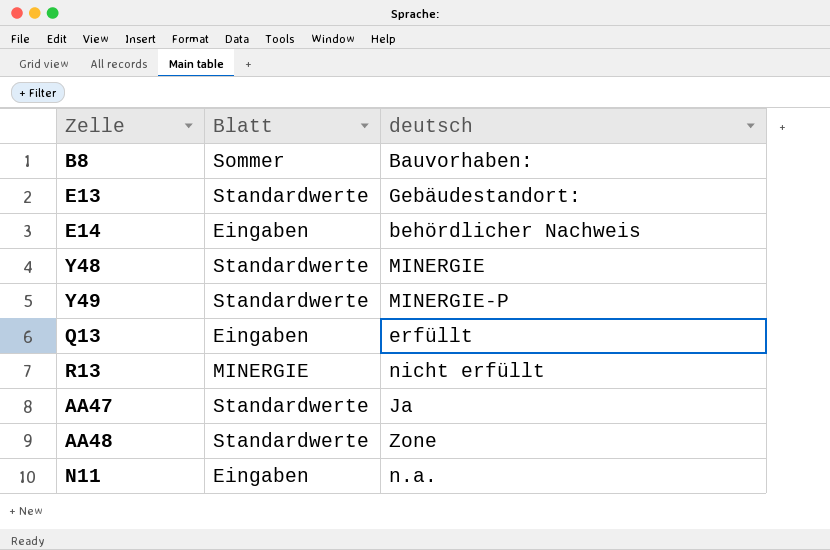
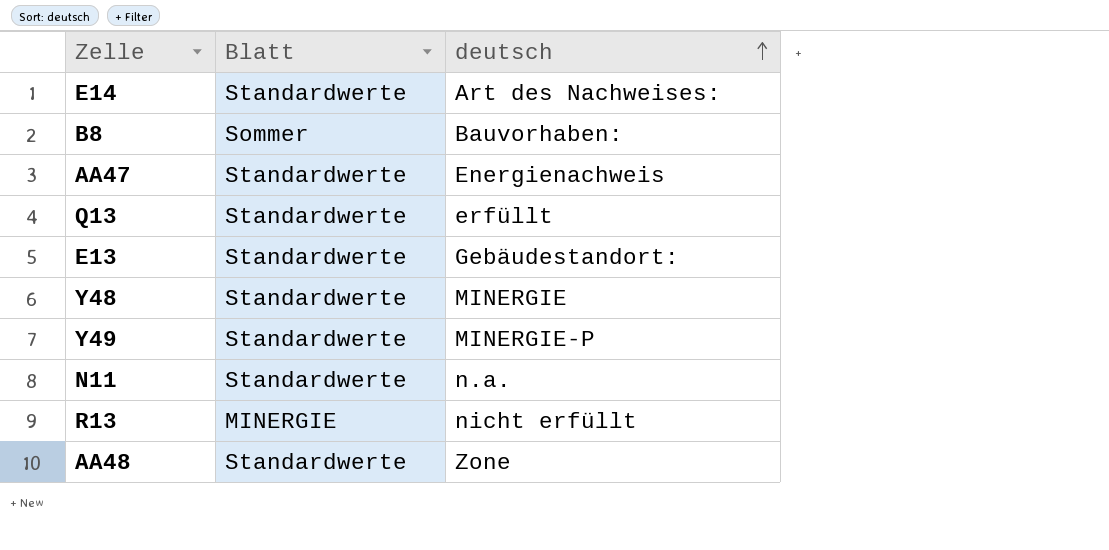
row order: none -> deutsch ascending
E14 | Blatt: Eingaben -> Standardwerte
E14 | deutsch: behördlicher Nachweis -> Art des Nachweises:
AA47 | deutsch: Ja -> Energienachweis
Q13 | Blatt: Eingaben -> Standardwerte
N11 | Blatt: Eingaben -> Standardwerte

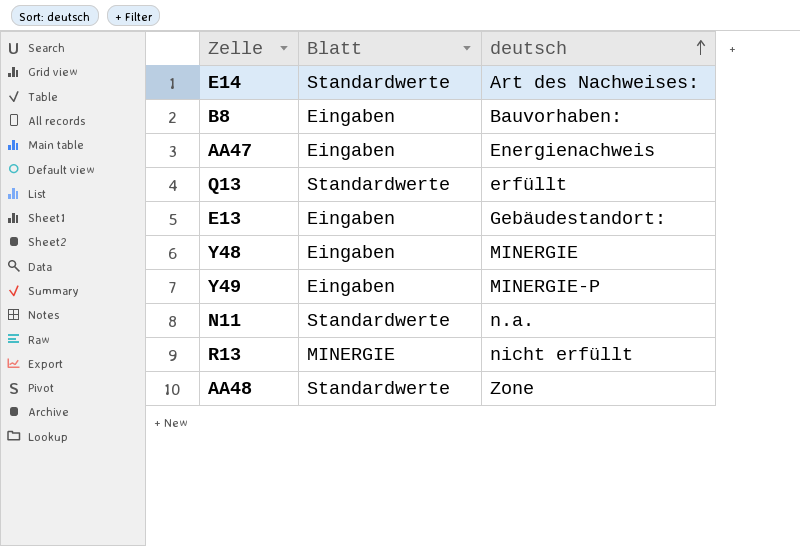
B8 | Blatt: Sommer -> Eingaben
AA47 | Blatt: Standardwerte -> Eingaben
E13 | Blatt: Standardwerte -> Eingaben
Y48 | Blatt: Standardwerte -> Eingaben
Y49 | Blatt: Standardwerte -> Eingaben

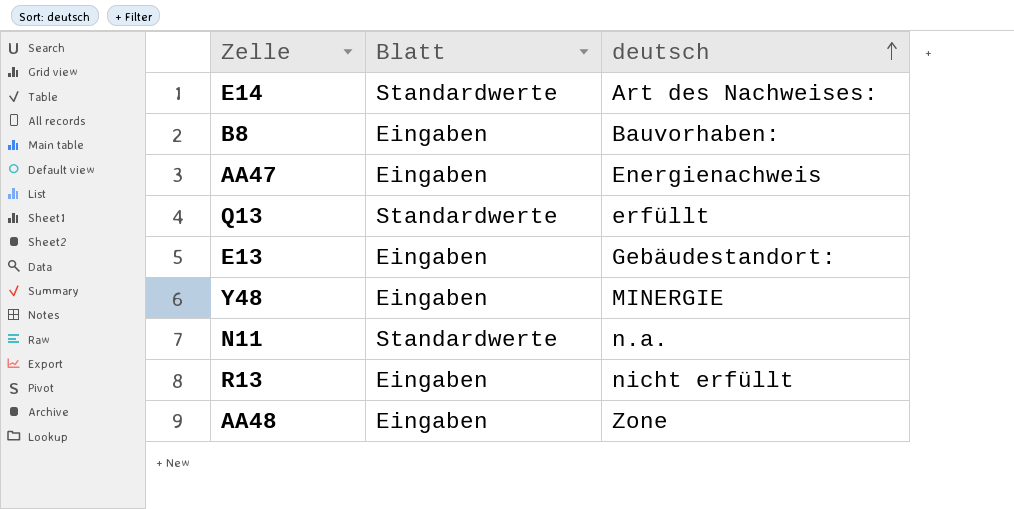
row Y49: Eingaben | MINERGIE-P -> none
R13 | Blatt: MINERGIE -> Eingaben
AA48 | Blatt: Standardwerte -> Eingaben

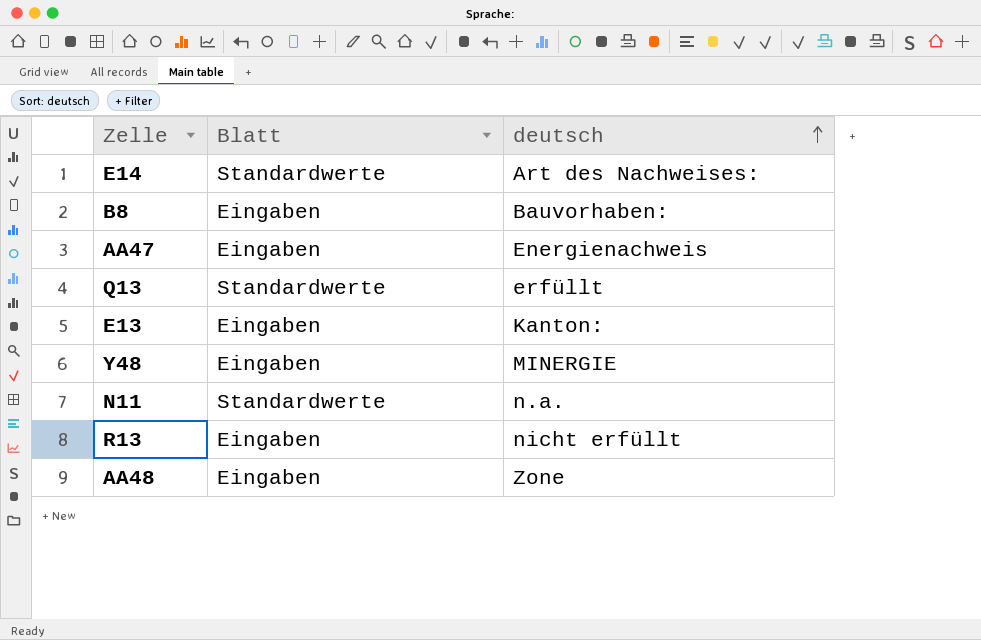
E13 | deutsch: Gebäudestandort: -> Kanton:

